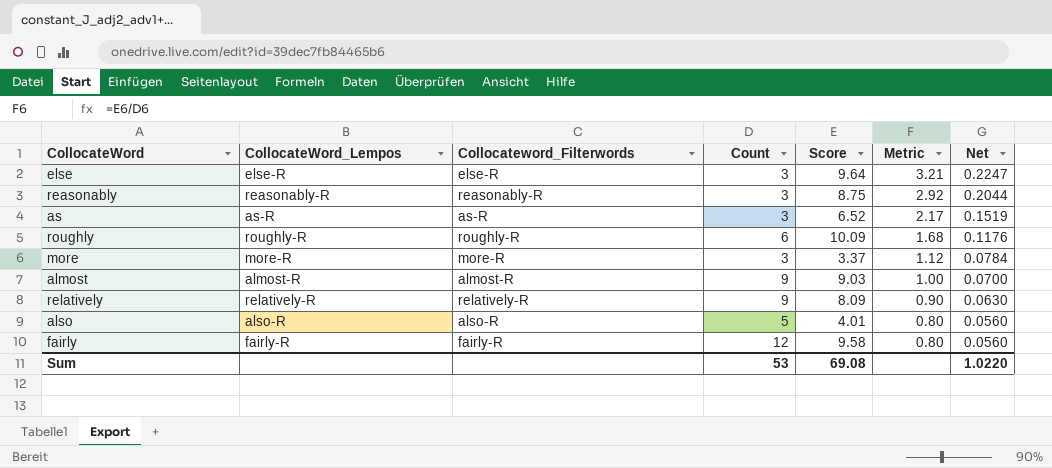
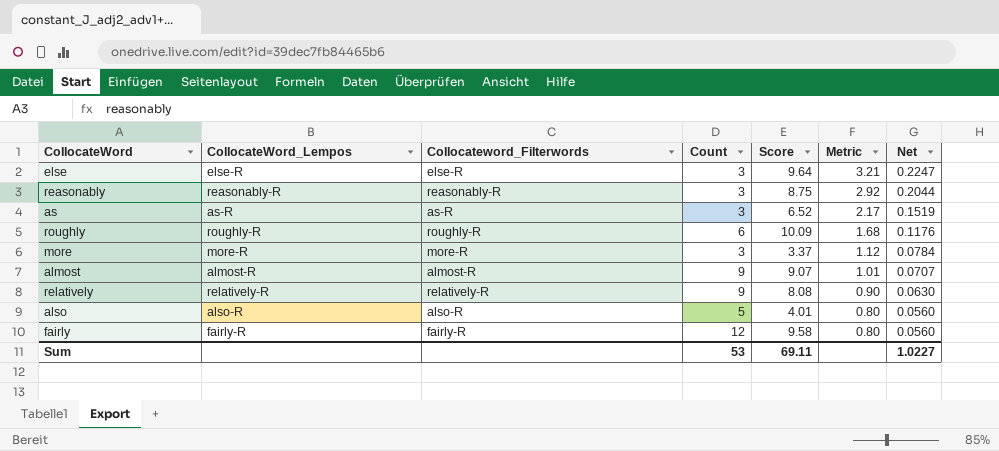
almost | Score: 9.03 -> 9.07
almost | Metric: 1.00 -> 1.01
almost | Net: 0.0700 -> 0.0707
relatively | Score: 8.09 -> 8.08
Sum | Score: 69.08 -> 69.11
Sum | Net: 1.0220 -> 1.0227

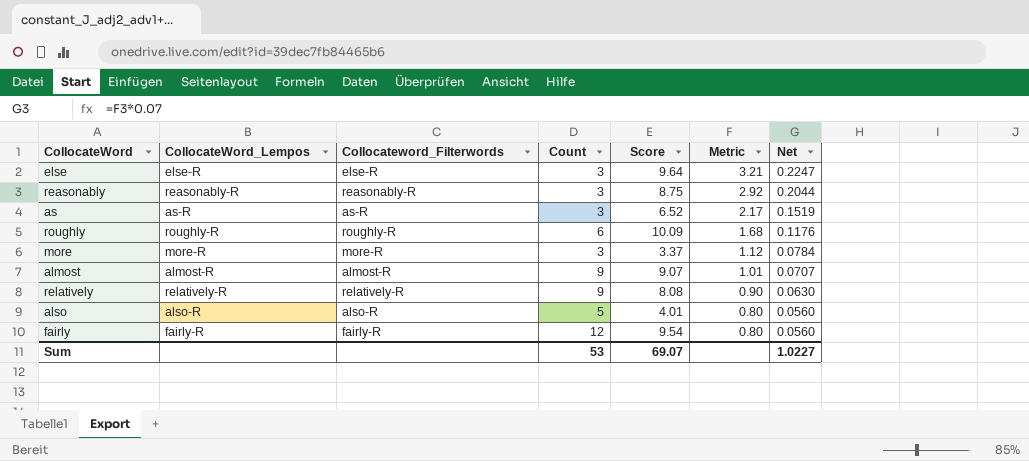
fairly | Score: 9.58 -> 9.54
Sum | Score: 69.11 -> 69.07

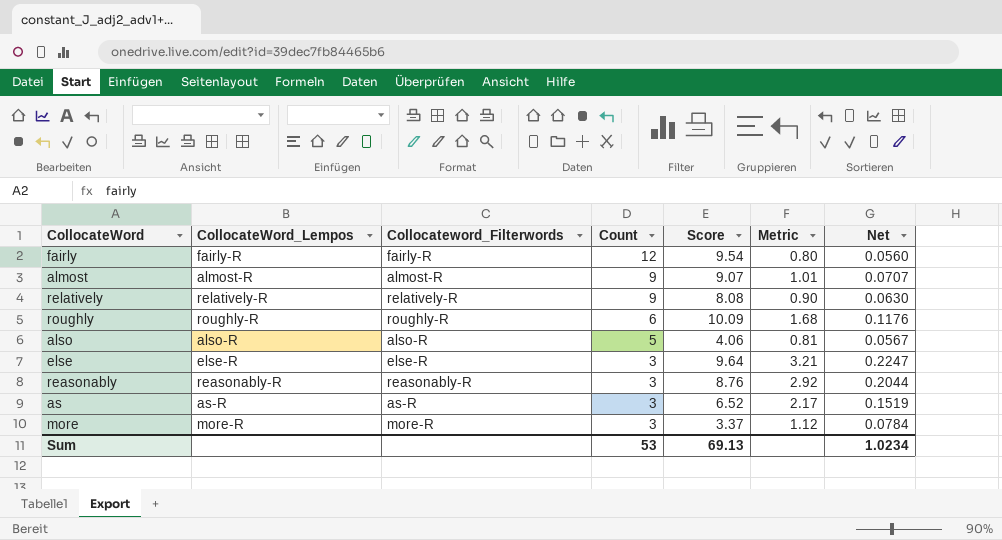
row order: Metric descending -> Count descending
also | Score: 4.01 -> 4.06
also | Metric: 0.80 -> 0.81
also | Net: 0.0560 -> 0.0567
reasonably | Score: 8.75 -> 8.76
Sum | Score: 69.07 -> 69.13
Sum | Net: 1.0227 -> 1.0234

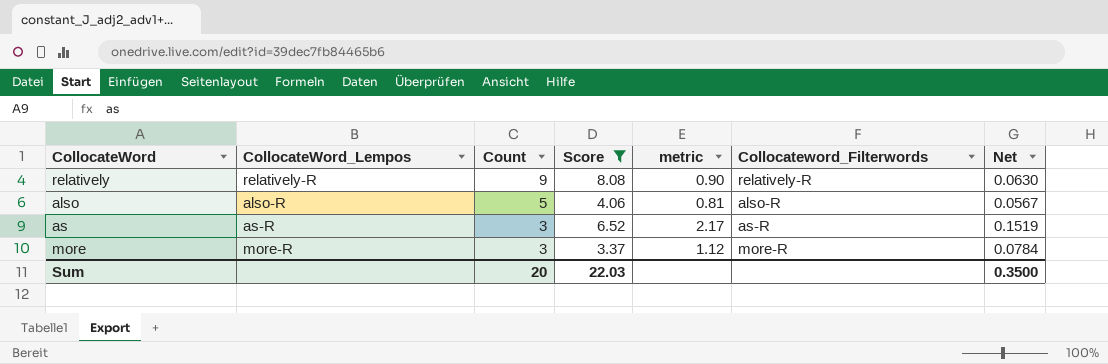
filter: none -> Score <= 8.08
column name: Metric -> metric
column Collocateword_Filterwords | position: 3 -> 6
Sum | Count: 53 -> 20
Sum | Score: 69.13 -> 22.03
Sum | Net: 1.0234 -> 0.3500

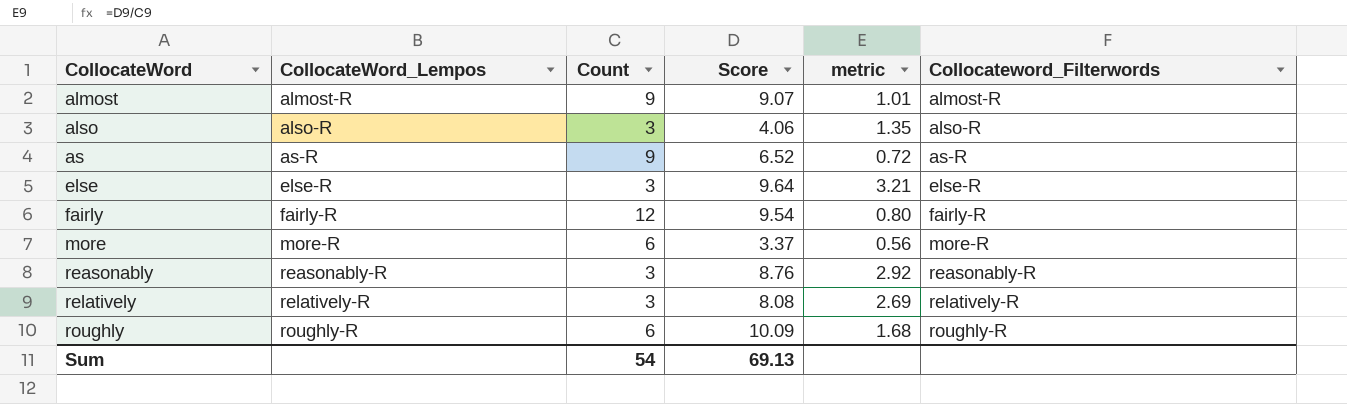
filter: Score <= 8.08 -> none
row order: Count descending -> CollocateWord ascending
column Net | formula: [metric] * 0.07 -> none
also | Count: 5 -> 3
also | metric: 0.81 -> 1.35
as | Count: 3 -> 9
as | metric: 2.17 -> 0.72
more | Count: 3 -> 6
more | metric: 1.12 -> 0.56
relatively | Count: 9 -> 3
relatively | metric: 0.90 -> 2.69
Sum | Count: 20 -> 54
Sum | Score: 22.03 -> 69.13

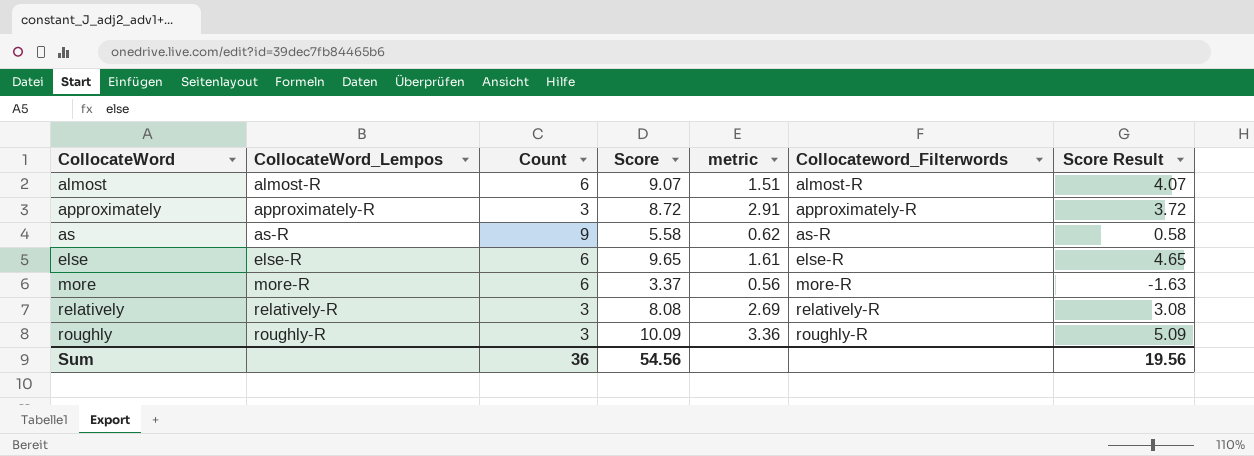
column Score Result | formula: none -> [Score] - 5
row also: also-R | 3 | 4.06 | 1.35 | also-R -> none
row fairly: fairly-R | 12 | 9.54 | 0.80 | fairly-R -> none
row reasonably: reasonably-R | 3 | 8.76 | 2.92 | reasonably-R -> none
almost | Count: 9 -> 6
almost | metric: 1.01 -> 1.51
row approximately: none -> approximately-R | 3 | 8.72 | 2.91 | approximately-R | 3.72
as | Score: 6.52 -> 5.58
as | metric: 0.72 -> 0.62
else | Count: 3 -> 6
else | Score: 9.64 -> 9.65
else | metric: 3.21 -> 1.61
roughly | Count: 6 -> 3
roughly | metric: 1.68 -> 3.36
Sum | Count: 54 -> 36
Sum | Score: 69.13 -> 54.56

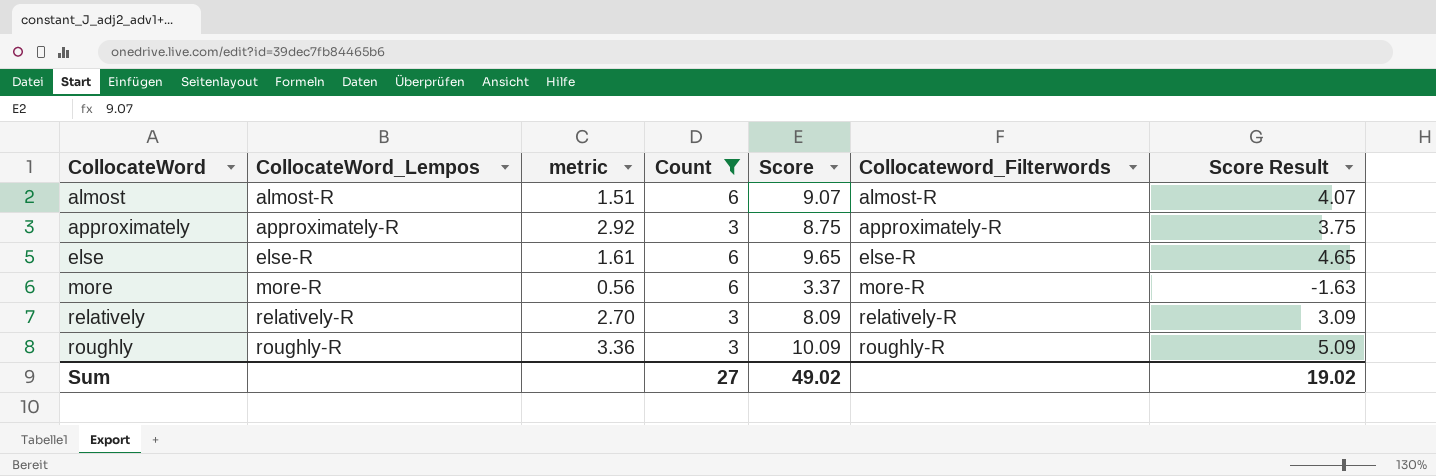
filter: none -> Count != 9
column metric | position: 5 -> 3
approximately | metric: 2.91 -> 2.92
approximately | Score: 8.72 -> 8.75
approximately | Score Result: 3.72 -> 3.75
relatively | metric: 2.69 -> 2.70
relatively | Score: 8.08 -> 8.09
relatively | Score Result: 3.08 -> 3.09
Sum | Count: 36 -> 27
Sum | Score: 54.56 -> 49.02
Sum | Score Result: 19.56 -> 19.02

